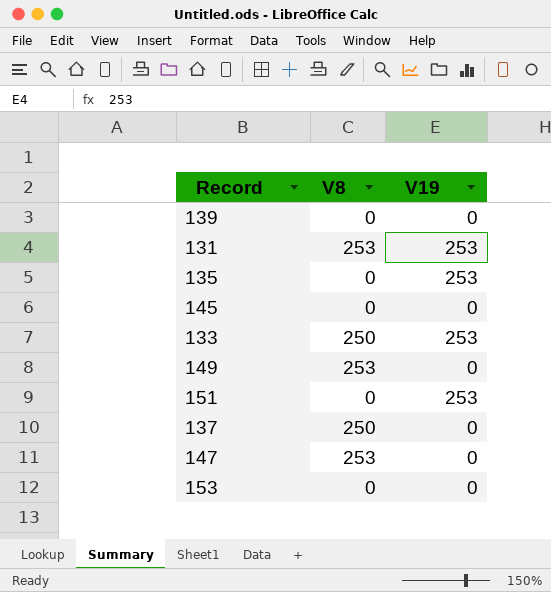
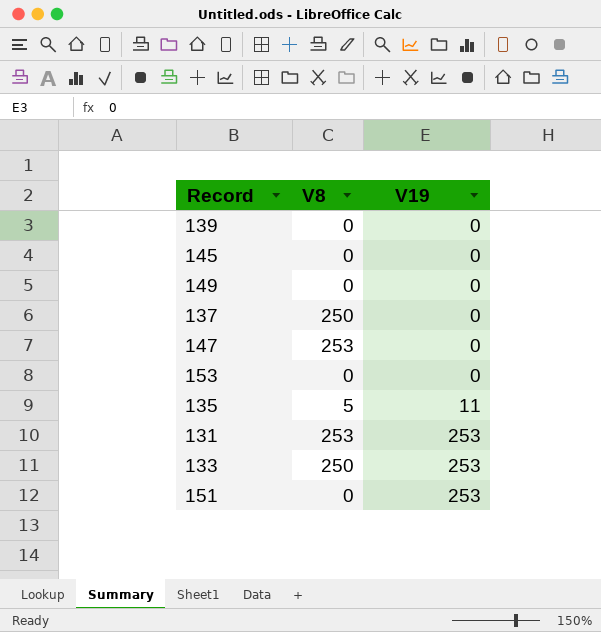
row order: none -> V19 ascending
149 | V8: 253 -> 0
135 | V8: 0 -> 5
135 | V19: 253 -> 11

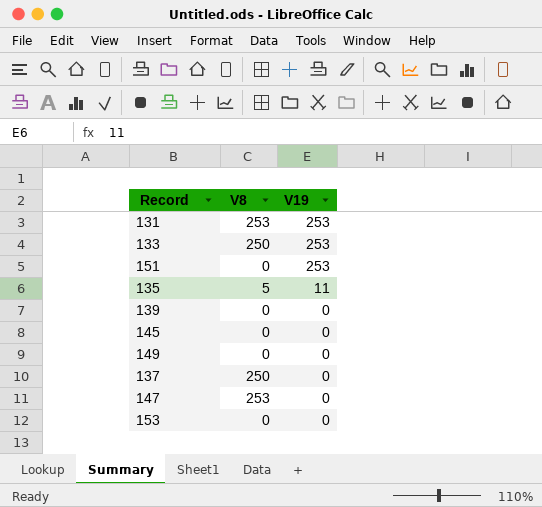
row order: V19 ascending -> V19 descending

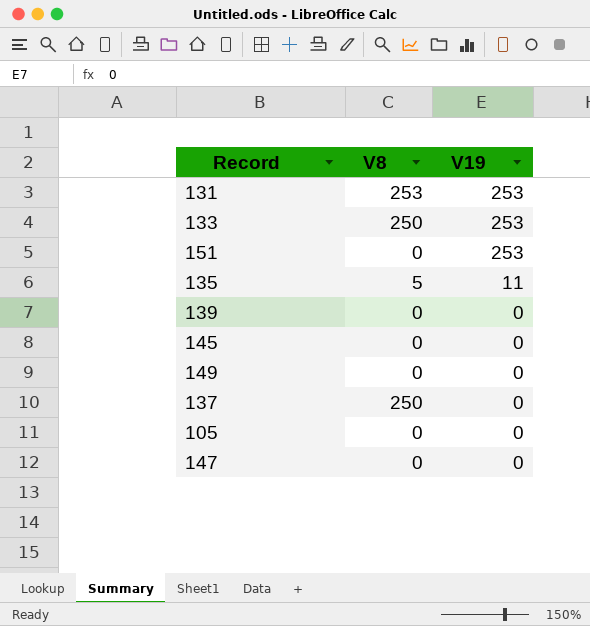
row 153: 0 | 0 -> none
row 105: none -> 0 | 0
147 | V8: 253 -> 0

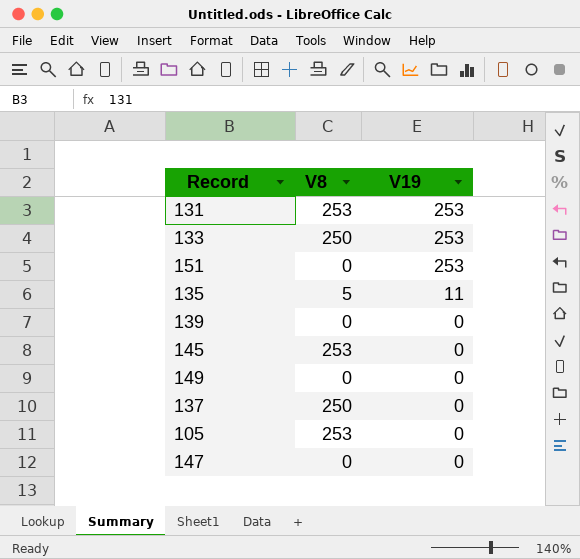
145 | V8: 0 -> 253
105 | V8: 0 -> 253

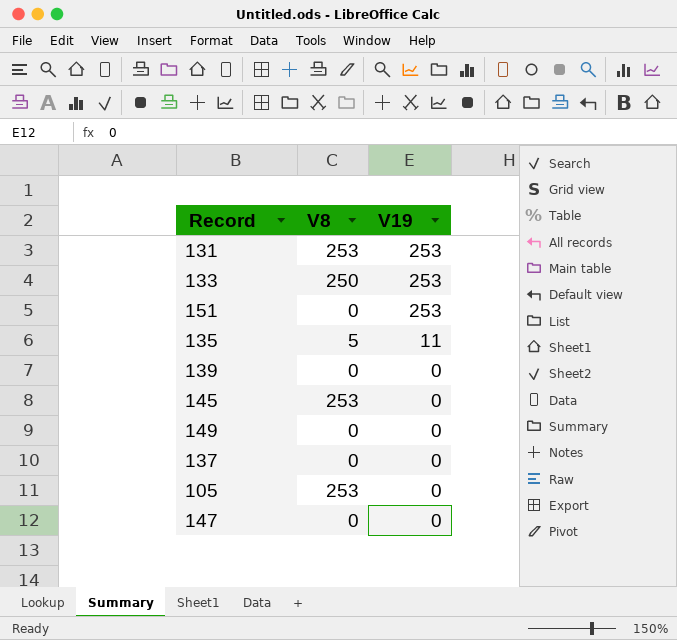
137 | V8: 250 -> 0

